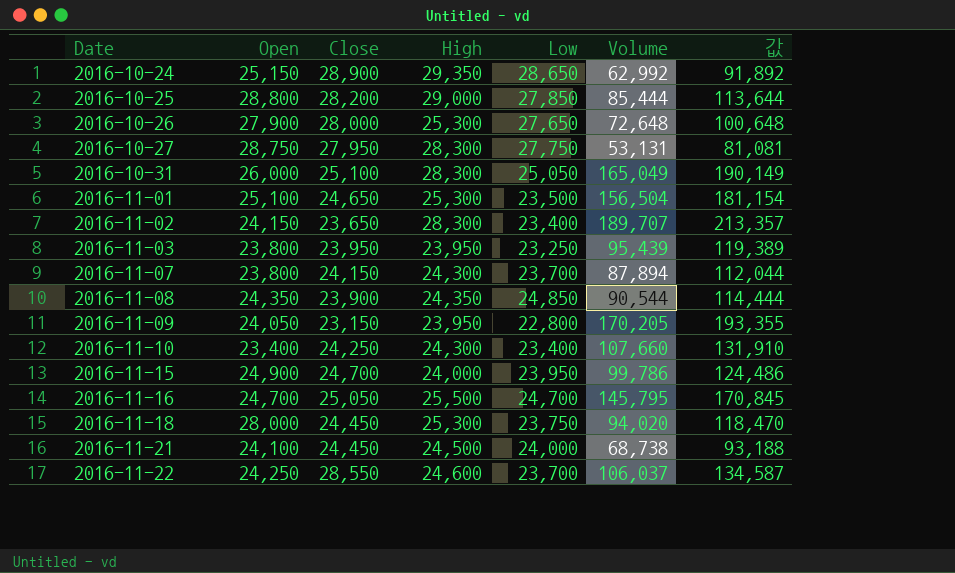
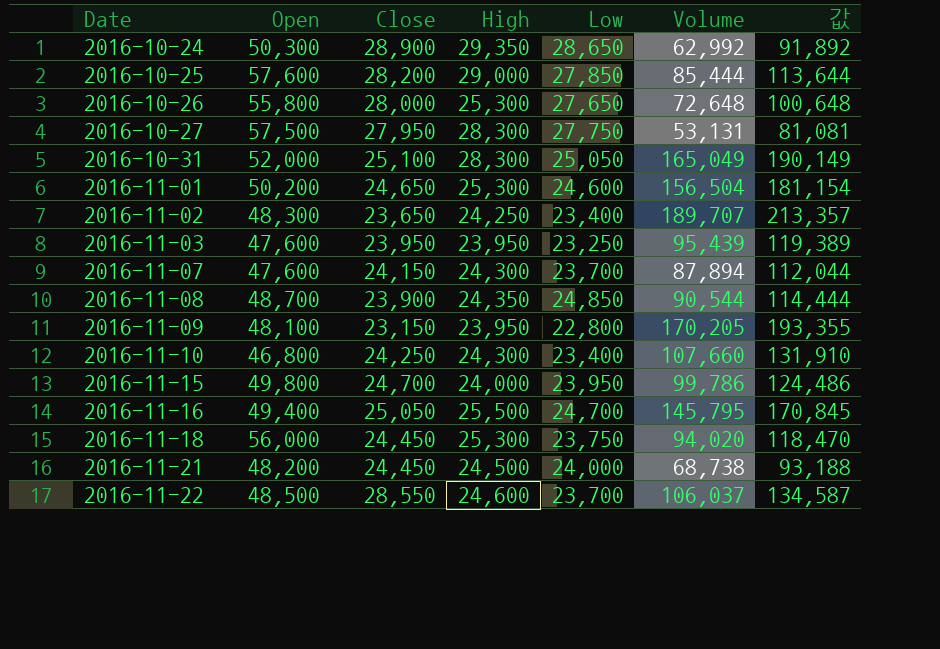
2016-10-24 | Open: 25,150 -> 50,300
2016-10-25 | Open: 28,800 -> 57,600
2016-10-26 | Open: 27,900 -> 55,800
2016-10-27 | Open: 28,750 -> 57,500
2016-10-31 | Open: 26,000 -> 52,000
2016-11-01 | Open: 25,100 -> 50,200
2016-11-01 | Low: 23,500 -> 24,600
2016-11-02 | Open: 24,150 -> 48,300
2016-11-02 | High: 28,300 -> 24,250
2016-11-03 | Open: 23,800 -> 47,600
2016-11-07 | Open: 23,800 -> 47,600
2016-11-08 | Open: 24,350 -> 48,700
2016-11-09 | Open: 24,050 -> 48,100
2016-11-10 | Open: 23,400 -> 46,800
2016-11-15 | Open: 24,900 -> 49,800
2016-11-16 | Open: 24,700 -> 49,400
2016-11-18 | Open: 28,000 -> 56,000
2016-11-21 | Open: 24,100 -> 48,200
2016-11-22 | Open: 24,250 -> 48,500

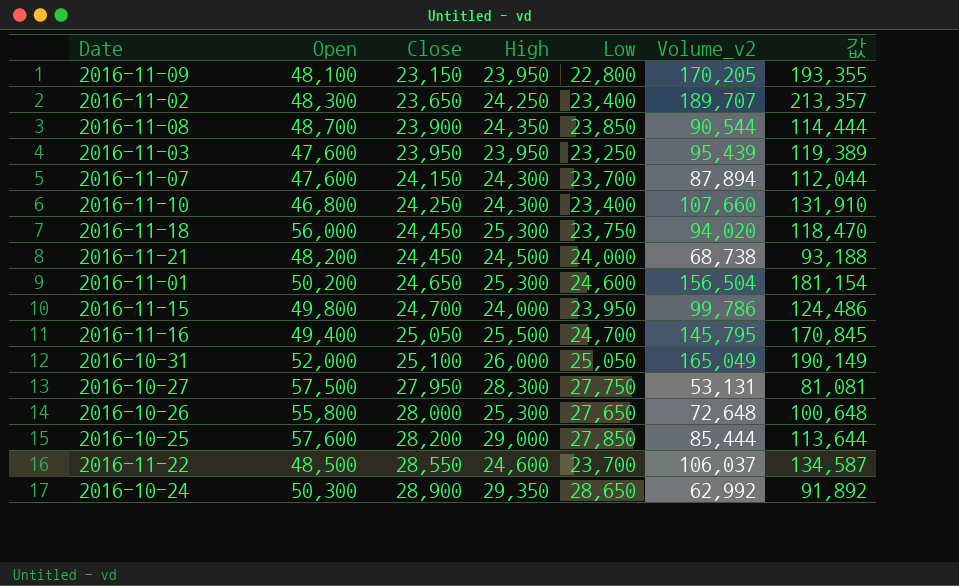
row order: Date ascending -> Close ascending
column name: Volume -> Volume_v2
2016-11-08 | Low: 24,850 -> 23,850
2016-10-31 | High: 28,300 -> 26,000

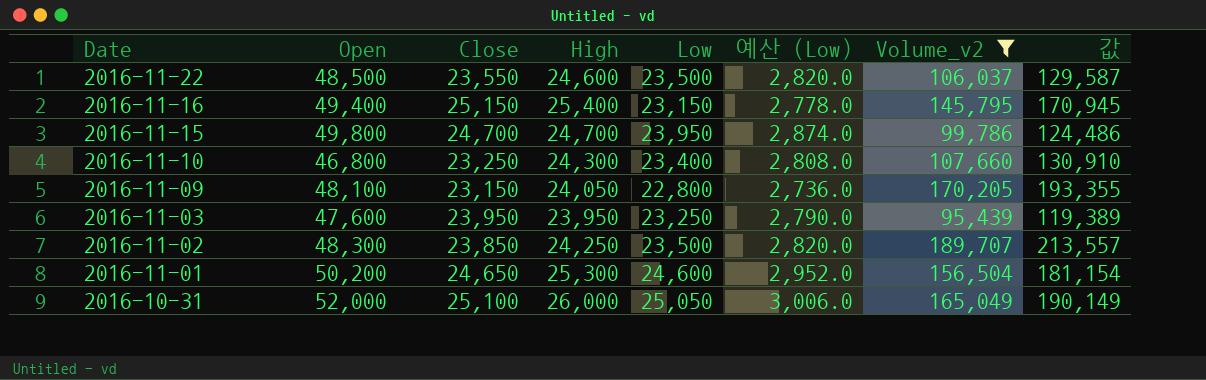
filter: none -> Volume_v2 >= 95,439
row order: Close ascending -> Date descending
column 예산 (Low) | formula: none -> [Low] * 0.12
2016-11-22 | Close: 28,550 -> 23,550
2016-11-22 | Low: 23,700 -> 23,500
2016-11-22 | 값: 134,587 -> 129,587
2016-11-16 | Close: 25,050 -> 25,150
2016-11-16 | High: 25,500 -> 25,400
2016-11-16 | Low: 24,700 -> 23,150
2016-11-16 | 값: 170,845 -> 170,945
2016-11-15 | High: 24,000 -> 24,700
2016-11-10 | Close: 24,250 -> 23,250
2016-11-10 | 값: 131,910 -> 130,910
2016-11-09 | High: 23,950 -> 24,050
2016-11-02 | Close: 23,650 -> 23,850
2016-11-02 | Low: 23,400 -> 23,500
2016-11-02 | 값: 213,357 -> 213,557

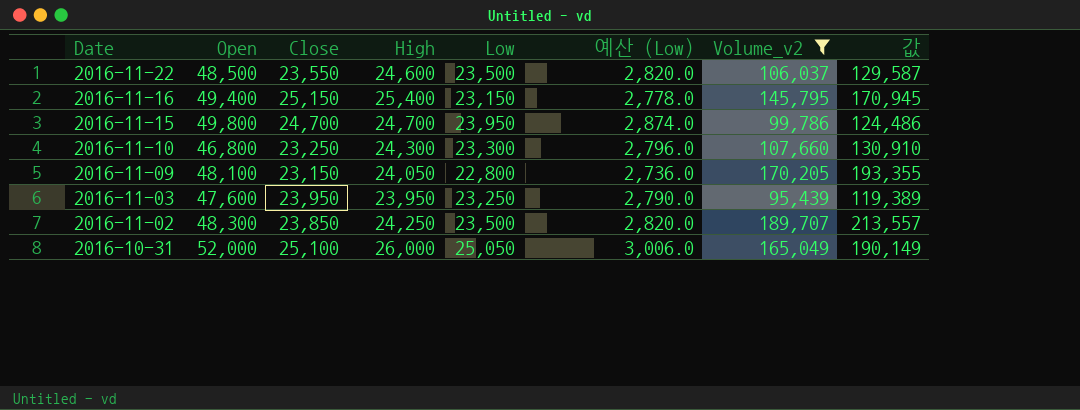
row 2016-11-01: 50,200 | 24,650 | 25,300 | 24,600 | 2,952.0 | 156,504 | 181,154 -> none
2016-11-10 | Low: 23,400 -> 23,300
2016-11-10 | 예산 (Low): 2,808.0 -> 2,796.0

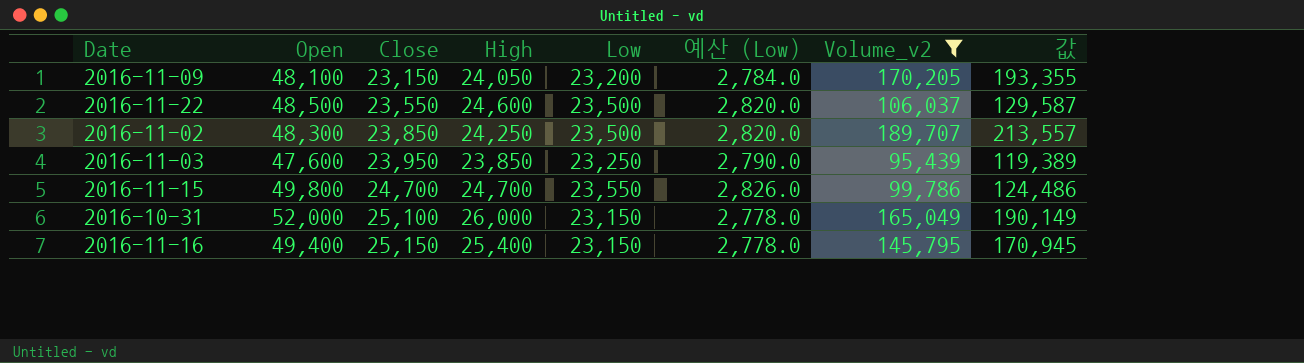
row order: Date descending -> Close ascending
row 2016-11-10: 46,800 | 23,250 | 24,300 | 23,300 | 2,796.0 | 107,660 | 130,910 -> none
2016-11-09 | Low: 22,800 -> 23,200
2016-11-09 | 예산 (Low): 2,736.0 -> 2,784.0
2016-11-03 | High: 23,950 -> 23,850
2016-11-15 | Low: 23,950 -> 23,550
2016-11-15 | 예산 (Low): 2,874.0 -> 2,826.0
2016-10-31 | Low: 25,050 -> 23,150
2016-10-31 | 예산 (Low): 3,006.0 -> 2,778.0

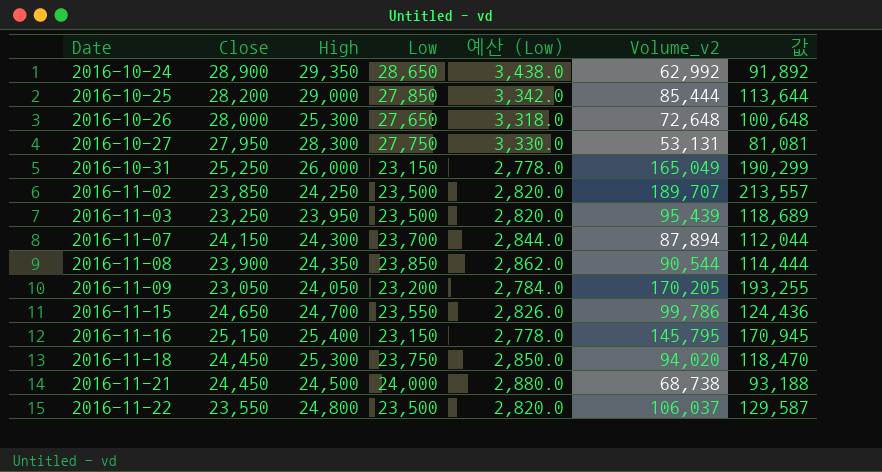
filter: Volume_v2 >= 95,439 -> none
row order: Close ascending -> Date ascending
column Open | position: 2 -> none
2016-10-31 | Close: 25,100 -> 25,250
2016-10-31 | 값: 190,149 -> 190,299
2016-11-03 | Close: 23,950 -> 23,250
2016-11-03 | High: 23,850 -> 23,950
2016-11-03 | Low: 23,250 -> 23,500
2016-11-03 | 예산 (Low): 2,790.0 -> 2,820.0
2016-11-03 | 값: 119,389 -> 118,689
2016-11-09 | Close: 23,150 -> 23,050
2016-11-09 | 값: 193,355 -> 193,255
2016-11-15 | Close: 24,700 -> 24,650
2016-11-15 | 값: 124,486 -> 124,436
2016-11-22 | High: 24,600 -> 24,800

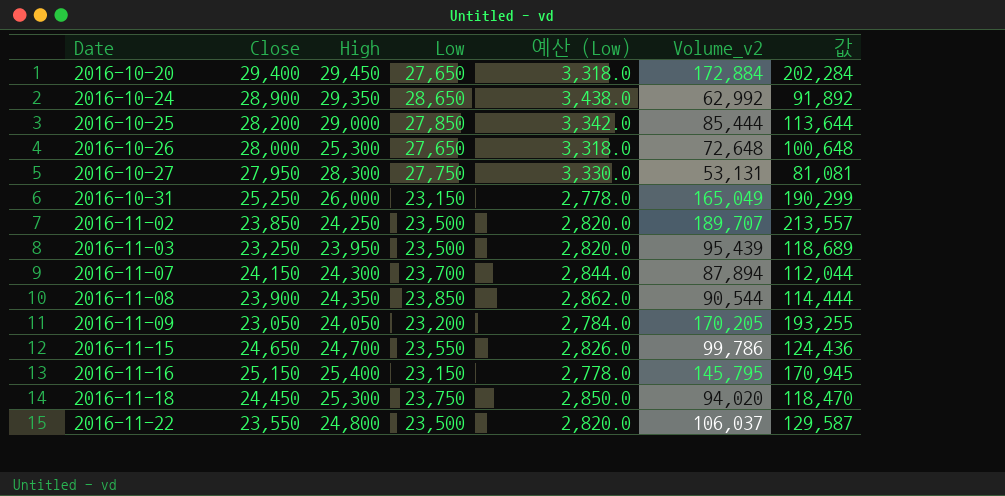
row 2016-11-21: 24,450 | 24,500 | 24,000 | 2,880.0 | 68,738 | 93,188 -> none
row 2016-10-20: none -> 29,400 | 29,450 | 27,650 | 3,318.0 | 172,884 | 202,284

